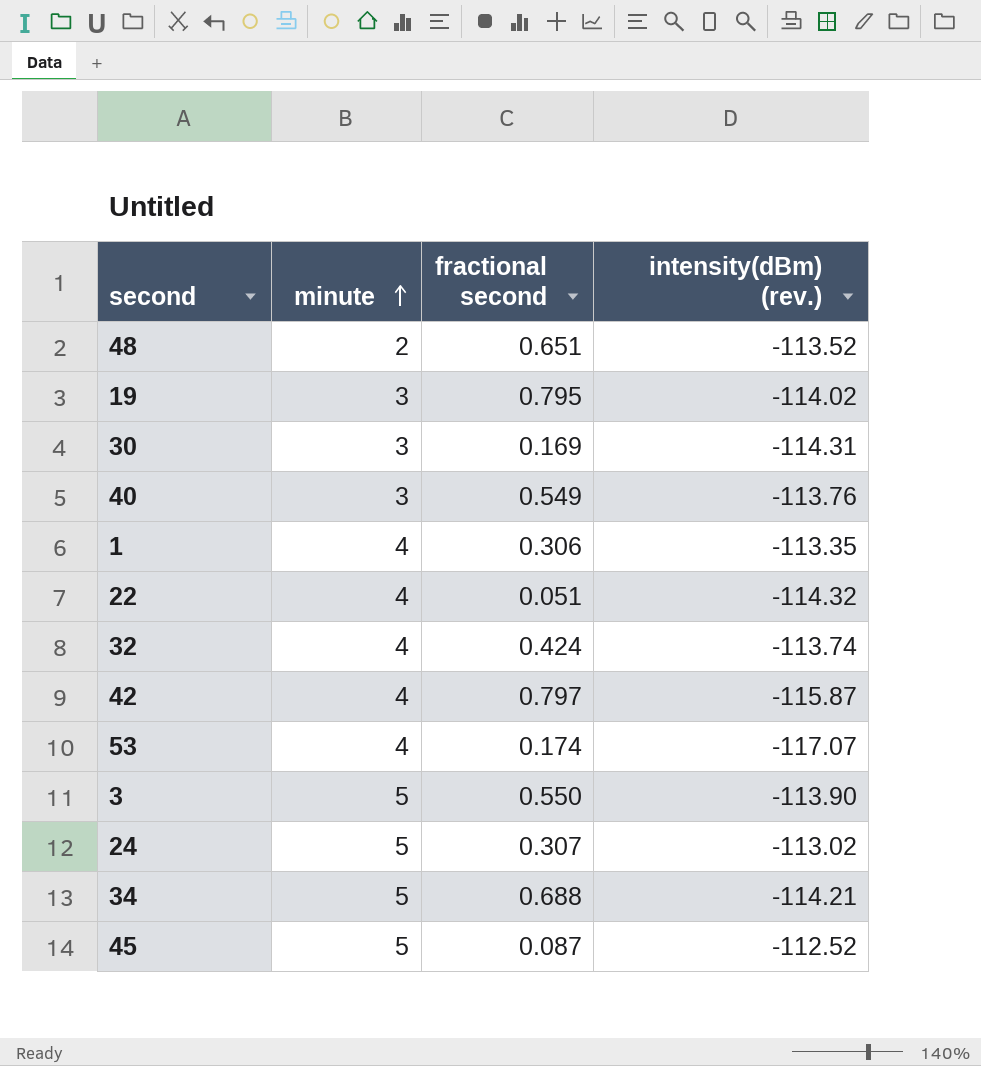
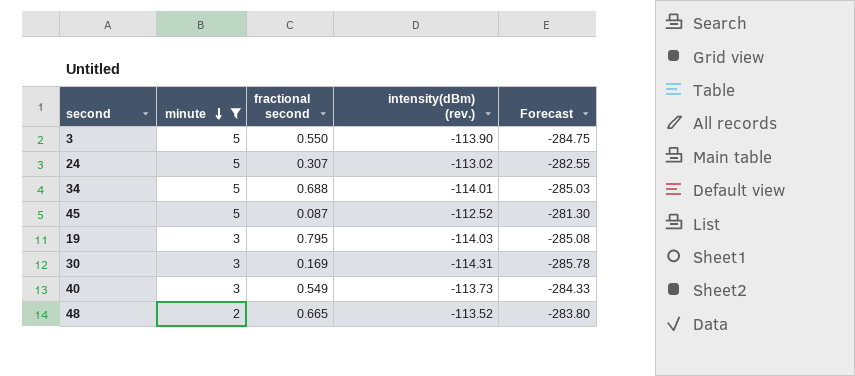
filter: none -> minute != 4
row order: minute ascending -> minute descending
column Forecast | formula: none -> [intensity(dBm) (rev.)] * 2.5
34 | intensity(dBm) (rev.): -114.21 -> -114.01
19 | intensity(dBm) (rev.): -114.02 -> -114.03
40 | intensity(dBm) (rev.): -113.76 -> -113.73
48 | fractional second: 0.651 -> 0.665

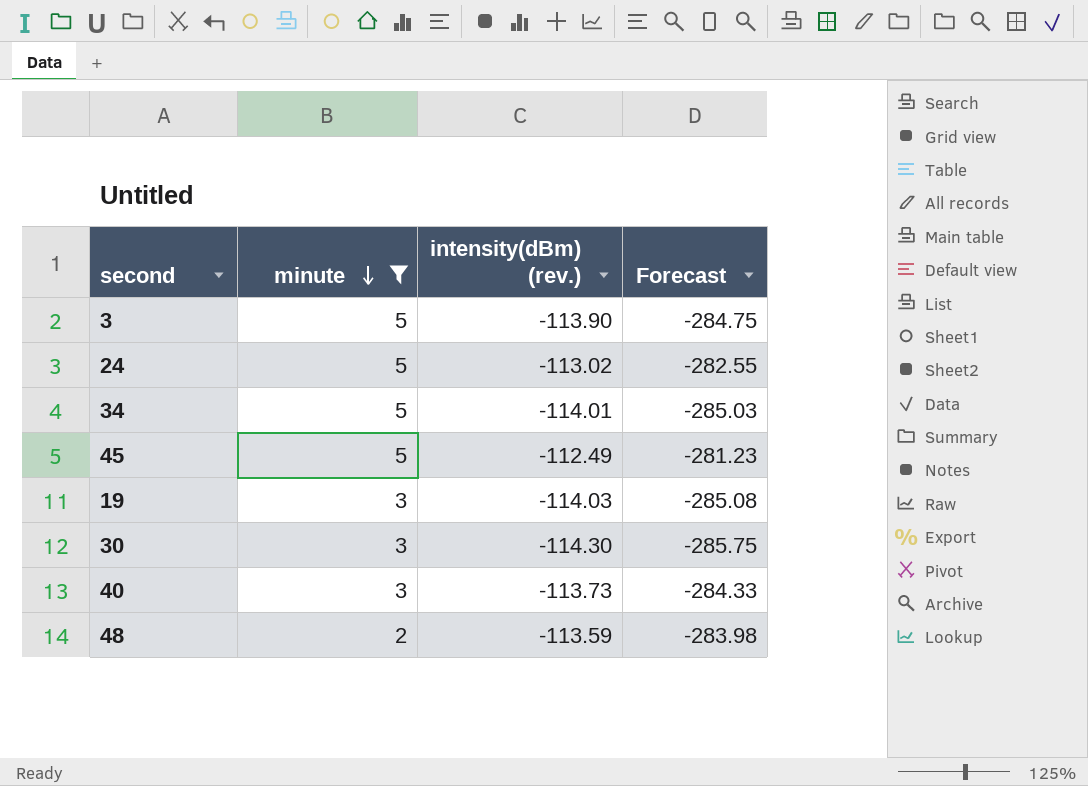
column fractional second | position: 3 -> none
45 | intensity(dBm) (rev.): -112.52 -> -112.49
45 | Forecast: -281.30 -> -281.23
30 | intensity(dBm) (rev.): -114.31 -> -114.30
30 | Forecast: -285.78 -> -285.75
48 | intensity(dBm) (rev.): -113.52 -> -113.59
48 | Forecast: -283.80 -> -283.98

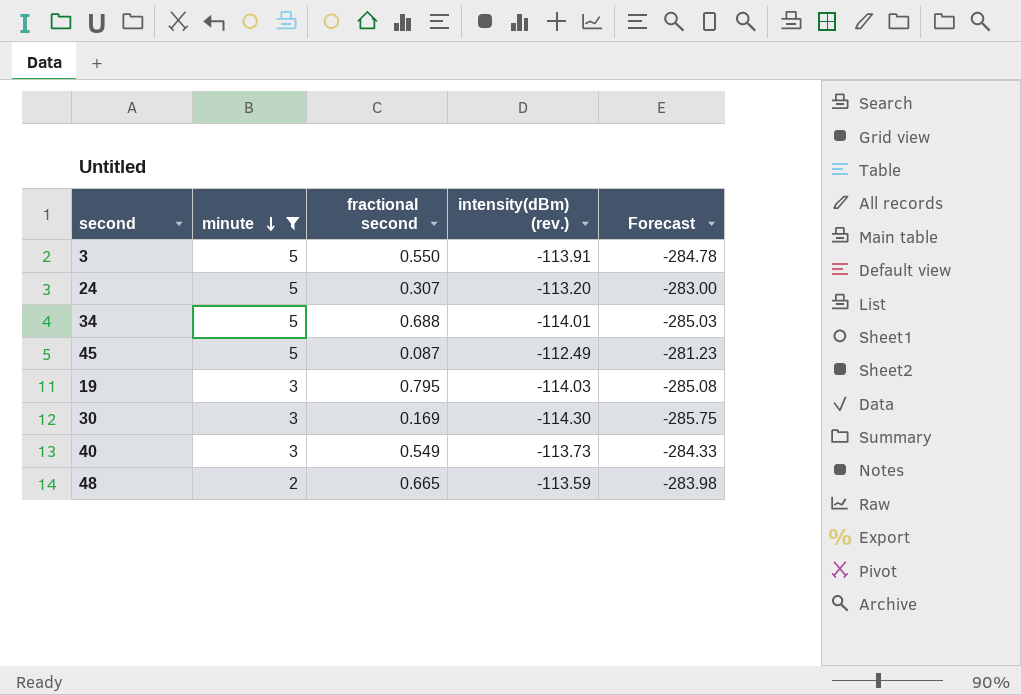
column fractional second | position: none -> 3
3 | intensity(dBm) (rev.): -113.90 -> -113.91
3 | Forecast: -284.75 -> -284.78
24 | intensity(dBm) (rev.): -113.02 -> -113.20
24 | Forecast: -282.55 -> -283.00

